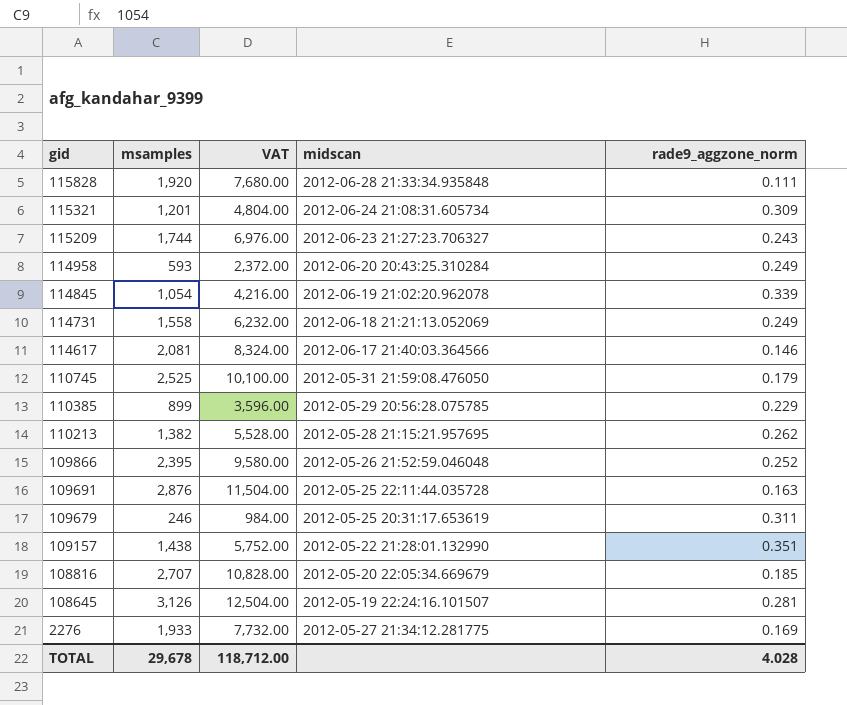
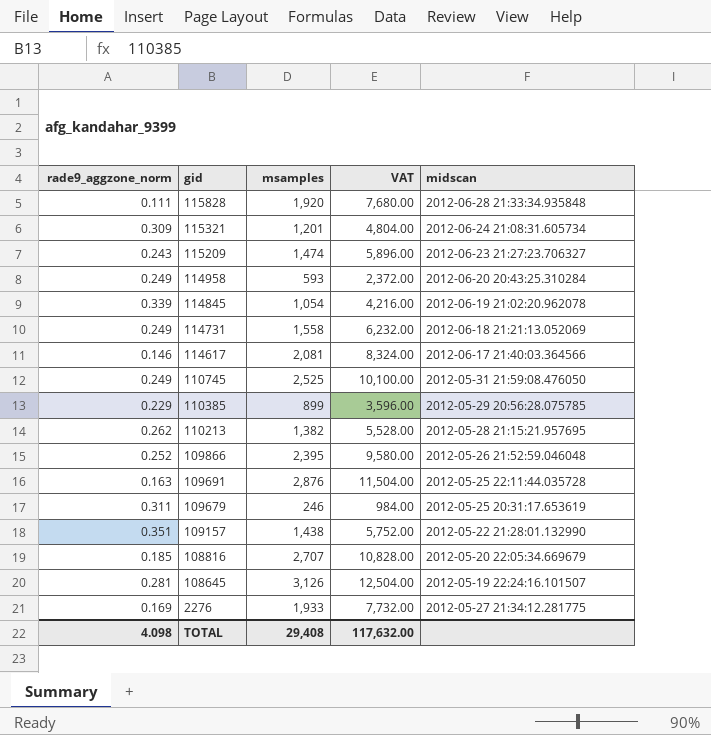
column rade9_aggzone_norm | position: 5 -> 1
115209 | msamples: 1,744 -> 1,474
115209 | VAT: 6,976.00 -> 5,896.00
110745 | rade9_aggzone_norm: 0.179 -> 0.249
TOTAL | rade9_aggzone_norm: 4.028 -> 4.098
TOTAL | msamples: 29,678 -> 29,408
TOTAL | VAT: 118,712.00 -> 117,632.00

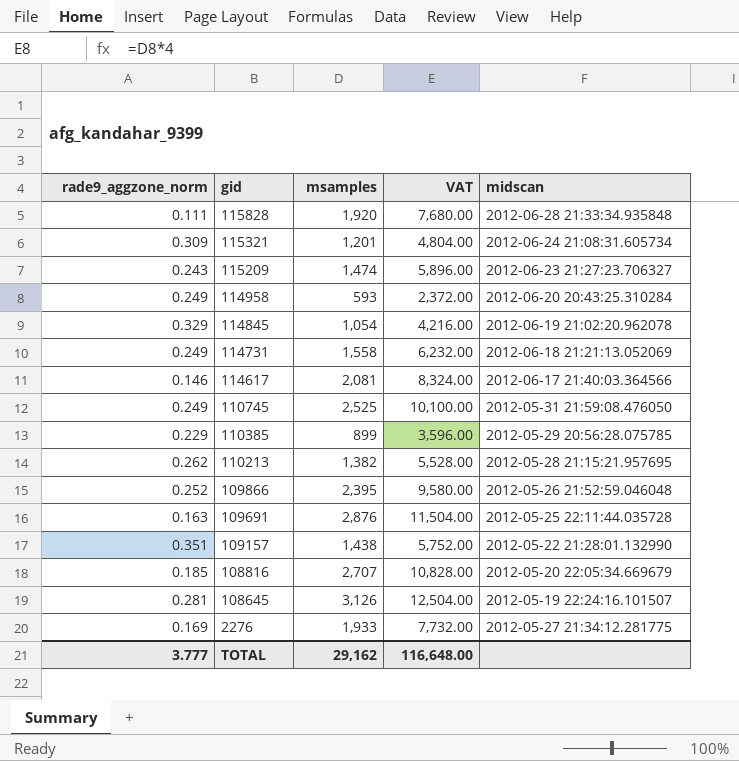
row 109679: 0.311 | 246 | 984.00 | 2012-05-25 20:31:17.653619 -> none
114845 | rade9_aggzone_norm: 0.339 -> 0.329
TOTAL | rade9_aggzone_norm: 4.098 -> 3.777
TOTAL | msamples: 29,408 -> 29,162
TOTAL | VAT: 117,632.00 -> 116,648.00

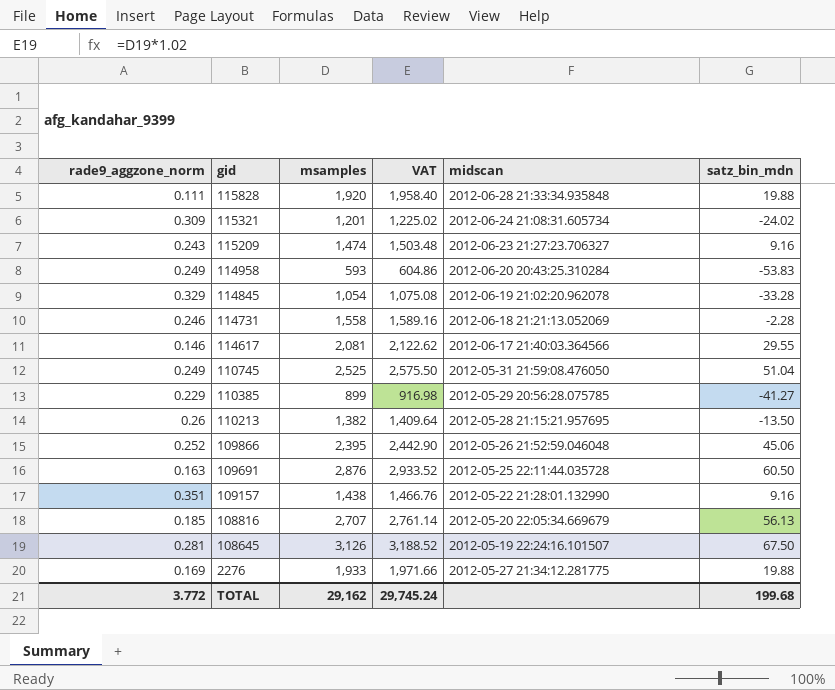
column VAT | formula: [msamples] * 4 -> [msamples] * 1.02
column satz_bin_mdn | position: none -> 6
114731 | rade9_aggzone_norm: 0.249 -> 0.246
110213 | rade9_aggzone_norm: 0.262 -> 0.26
TOTAL | rade9_aggzone_norm: 3.777 -> 3.772
TOTAL | VAT: 116,648.00 -> 29,745.24

